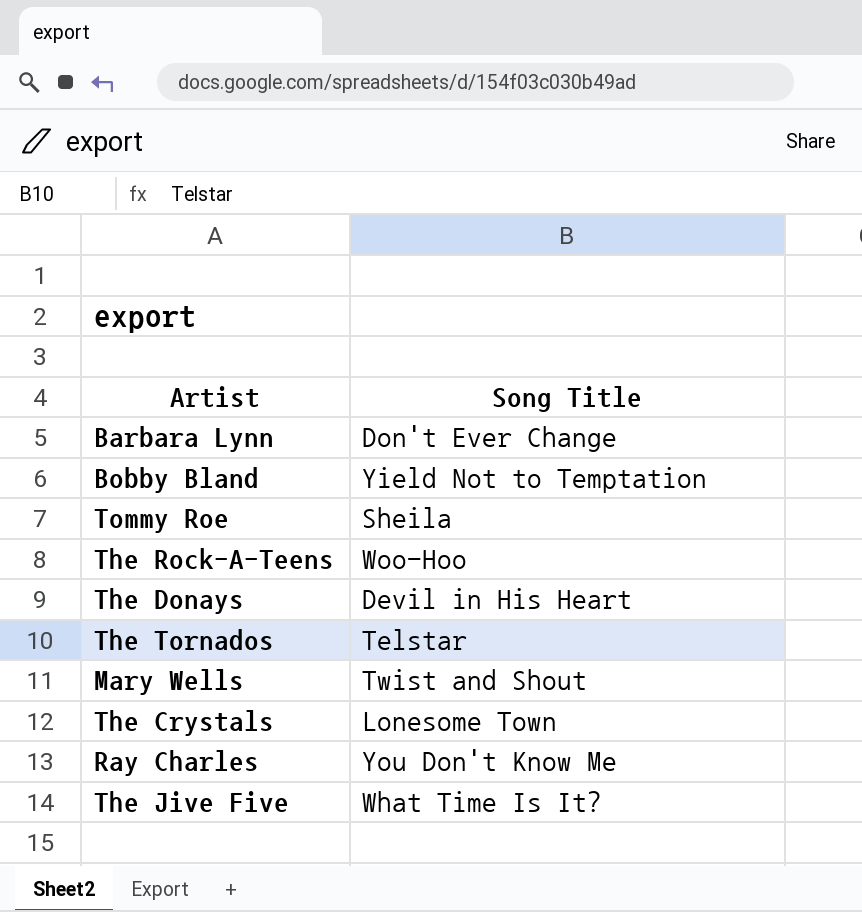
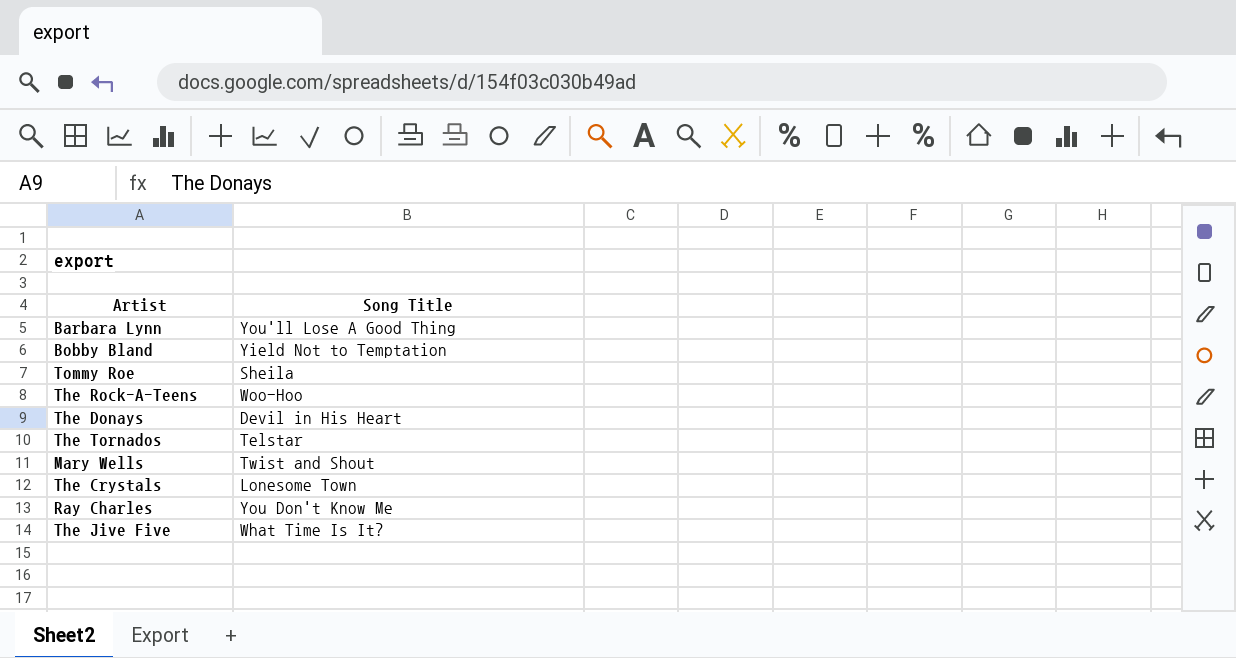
Barbara Lynn | Song Title: Don't Ever Change -> You'll Lose A Good Thing

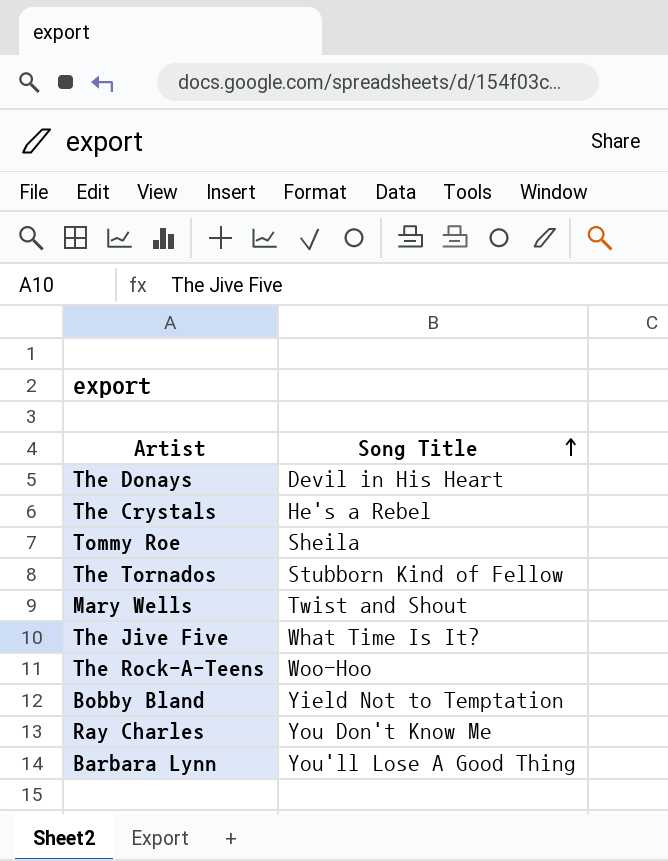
row order: none -> Song Title ascending
The Crystals | Song Title: Lonesome Town -> He's a Rebel
The Tornados | Song Title: Telstar -> Stubborn Kind of Fellow

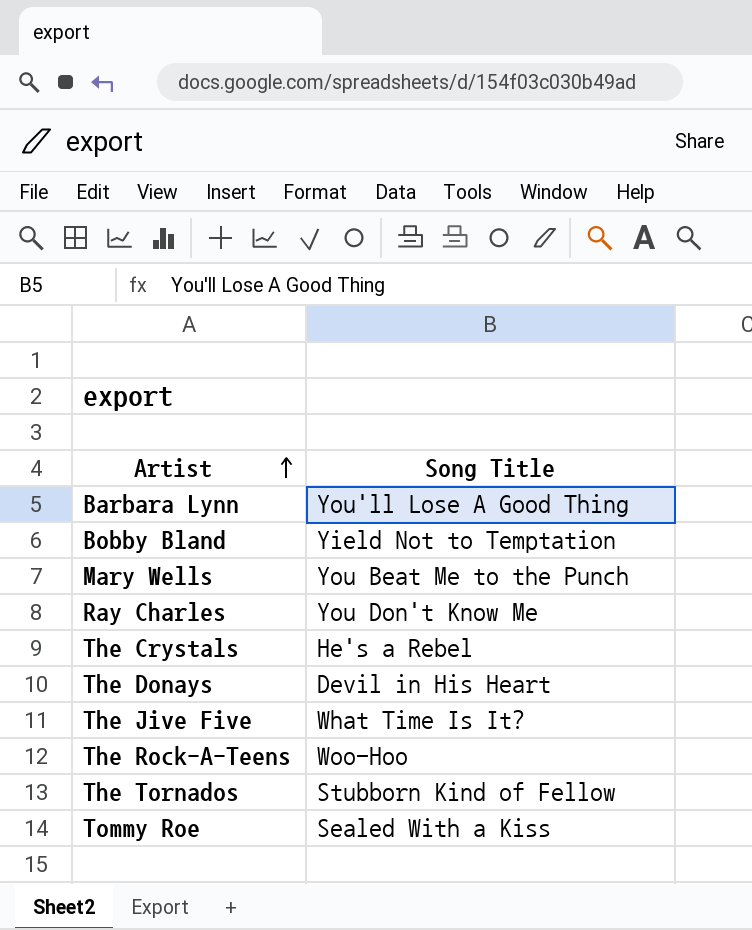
row order: Song Title ascending -> Artist ascending
Mary Wells | Song Title: Twist and Shout -> You Beat Me to the Punch
Tommy Roe | Song Title: Sheila -> Sealed With a Kiss

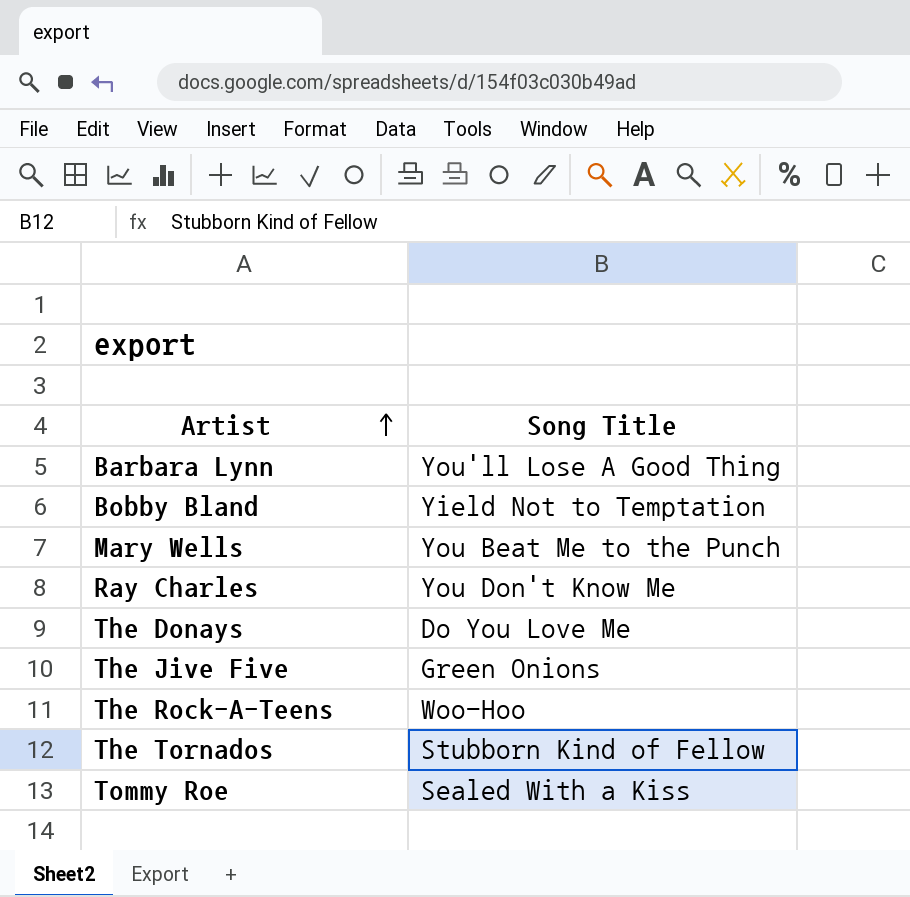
row The Crystals: He's a Rebel -> none
The Donays | Song Title: Devil in His Heart -> Do You Love Me
The Jive Five | Song Title: What Time Is It? -> Green Onions

